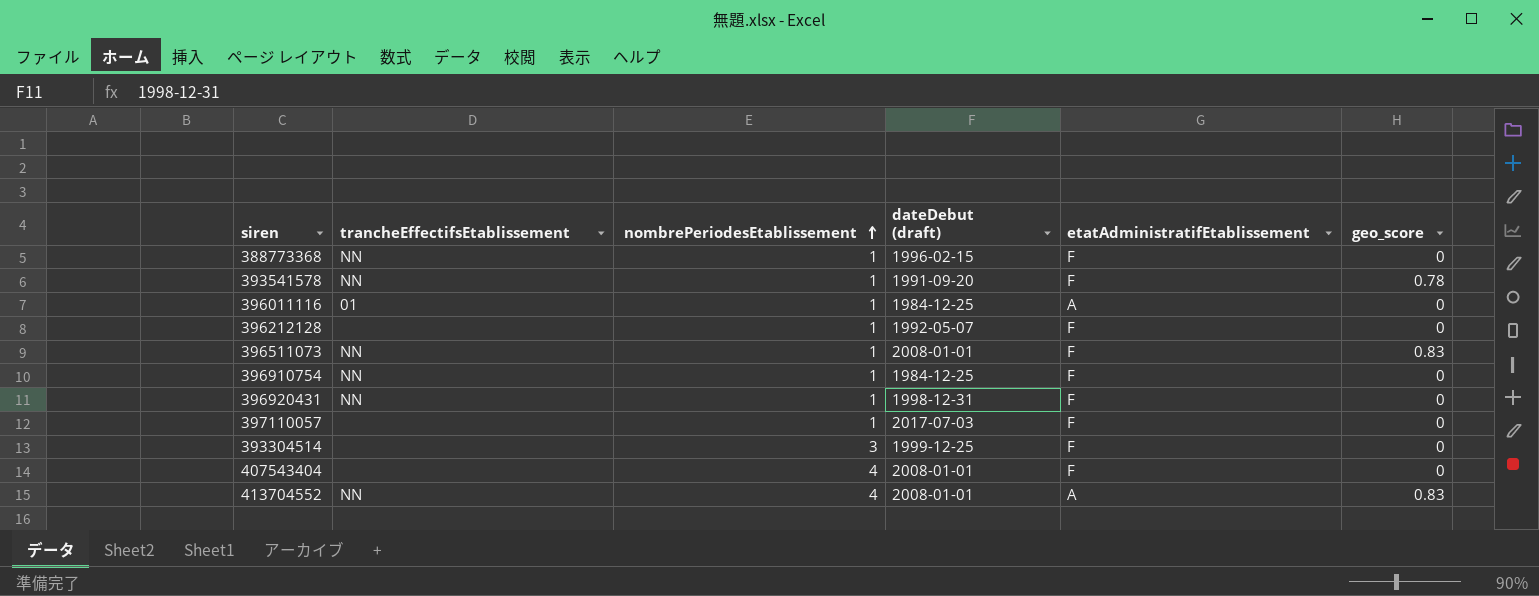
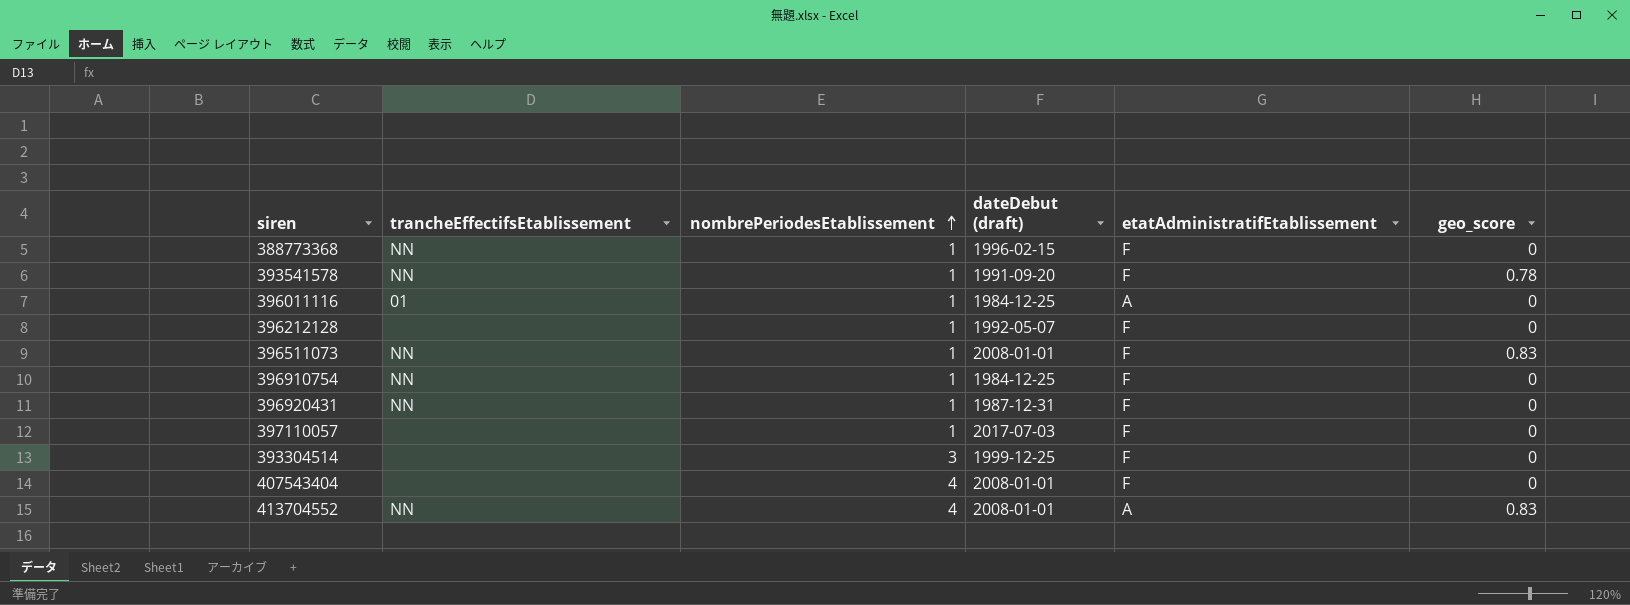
396920431 | dateDebut (draft): 1998-12-31 -> 1987-12-31

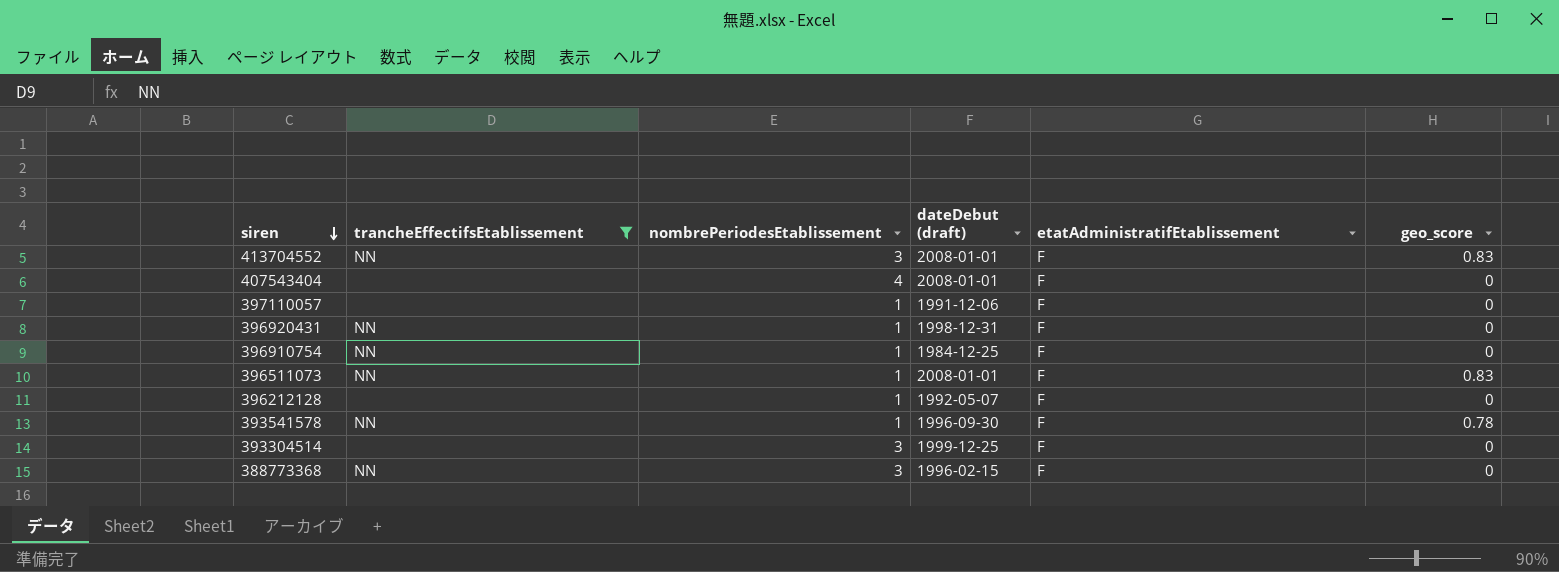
filter: none -> trancheEffectifsEtablissement != 01
row order: nombrePeriodesEtablissement ascending -> siren descending
413704552 | nombrePeriodesEtablissement: 4 -> 3
413704552 | etatAdministratifEtablissement: A -> F
397110057 | dateDebut (draft): 2017-07-03 -> 1991-12-06
396920431 | dateDebut (draft): 1987-12-31 -> 1998-12-31
393541578 | dateDebut (draft): 1991-09-20 -> 1996-09-30
388773368 | nombrePeriodesEtablissement: 1 -> 3

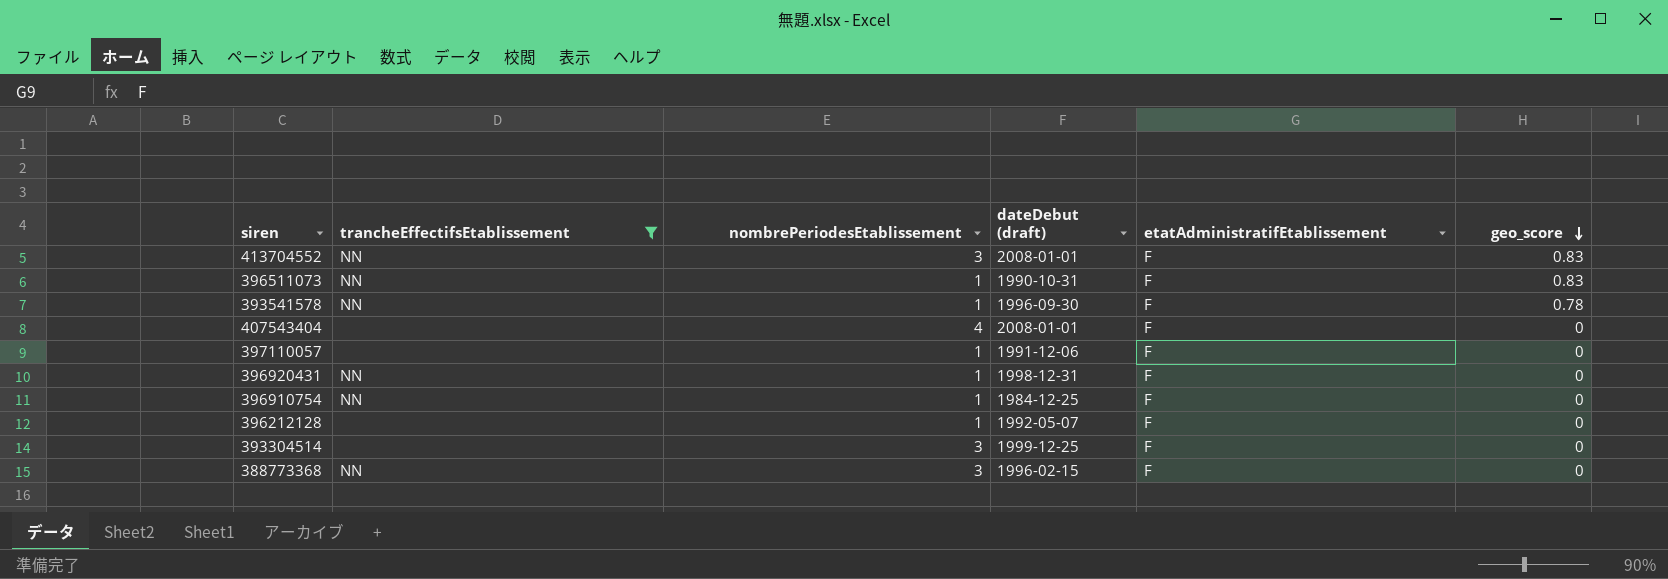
row order: siren descending -> geo_score descending
396511073 | dateDebut (draft): 2008-01-01 -> 1990-10-31

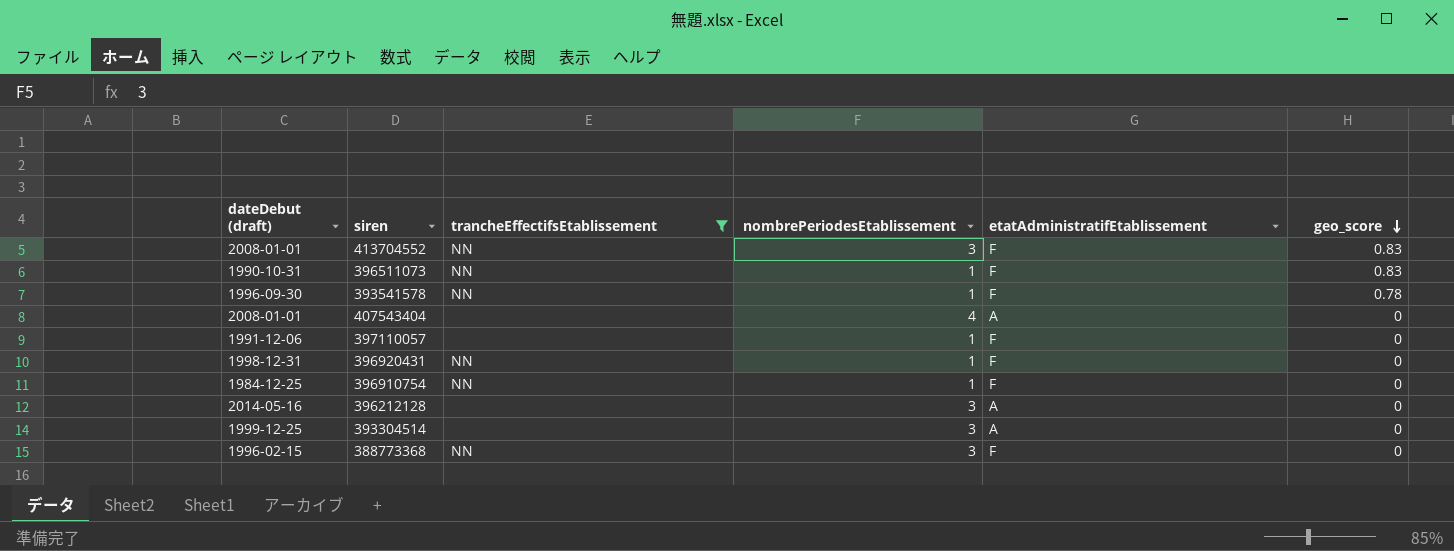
column dateDebut (draft) | position: 4 -> 1
407543404 | etatAdministratifEtablissement: F -> A
396212128 | dateDebut (draft): 1992-05-07 -> 2014-05-16
396212128 | nombrePeriodesEtablissement: 1 -> 3
396212128 | etatAdministratifEtablissement: F -> A
393304514 | etatAdministratifEtablissement: F -> A

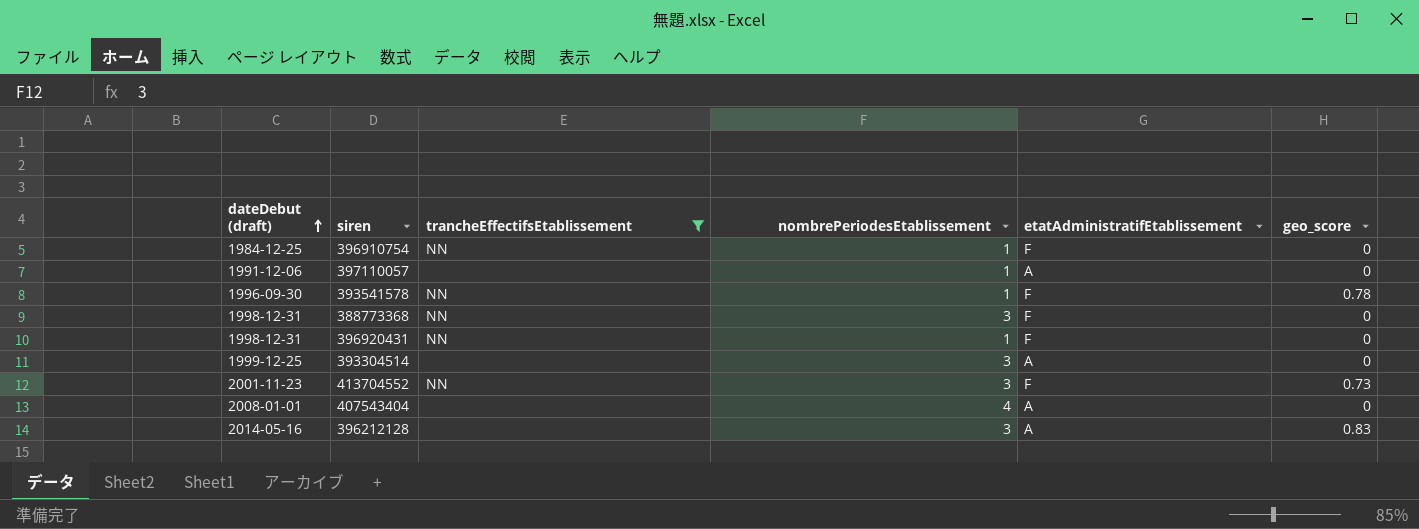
row order: geo_score descending -> dateDebut (draft) ascending
row 396511073: 1990-10-31 | NN | 1 | F | 0.83 -> none
397110057 | etatAdministratifEtablissement: F -> A
388773368 | dateDebut (draft): 1996-02-15 -> 1998-12-31
413704552 | dateDebut (draft): 2008-01-01 -> 2001-11-23
413704552 | geo_score: 0.83 -> 0.73
396212128 | geo_score: 0 -> 0.83

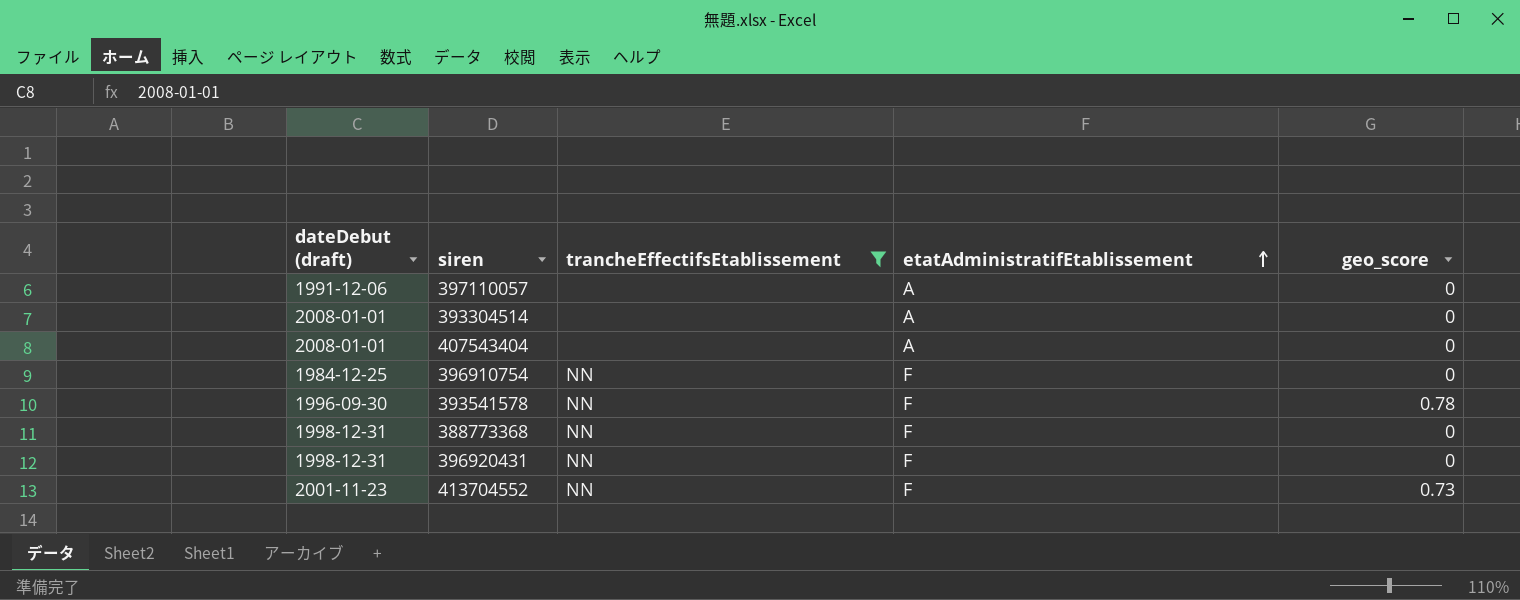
row order: dateDebut (draft) ascending -> etatAdministratifEtablissement ascending
column nombrePeriodesEtablissement | position: 4 -> none
row 396212128: 2014-05-16 | none | 3 | A | 0.83 -> none
393304514 | dateDebut (draft): 1999-12-25 -> 2008-01-01

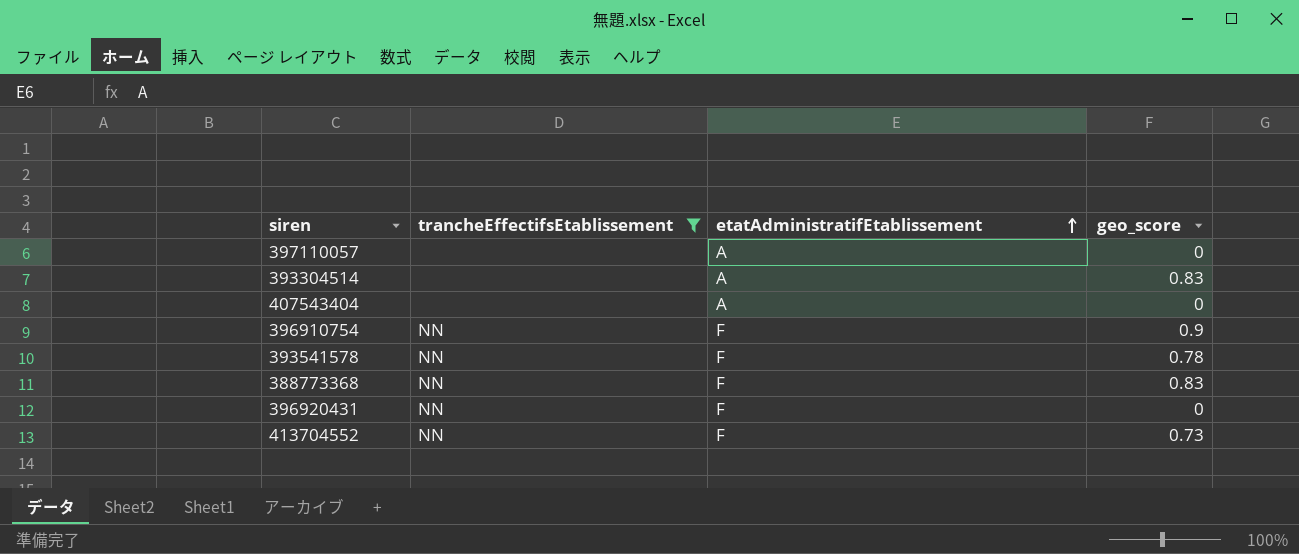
column dateDebut (draft) | position: 1 -> none
393304514 | geo_score: 0 -> 0.83
396910754 | geo_score: 0 -> 0.9
388773368 | geo_score: 0 -> 0.83

